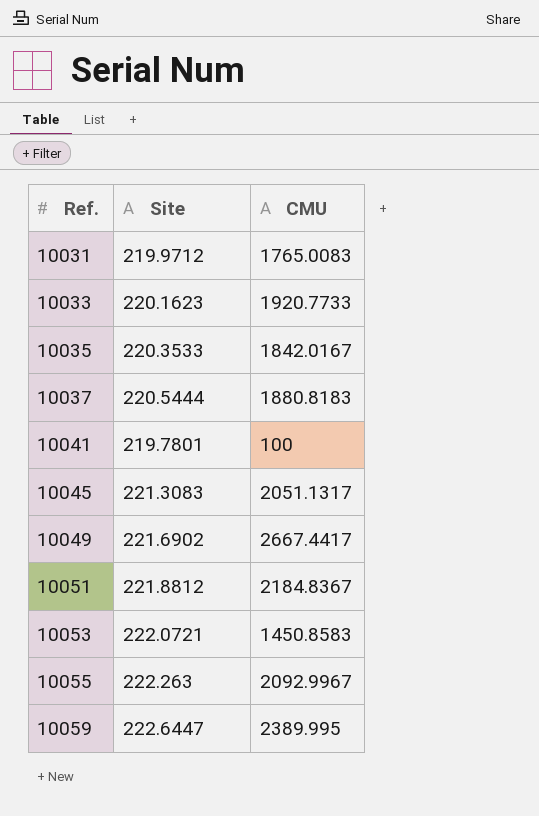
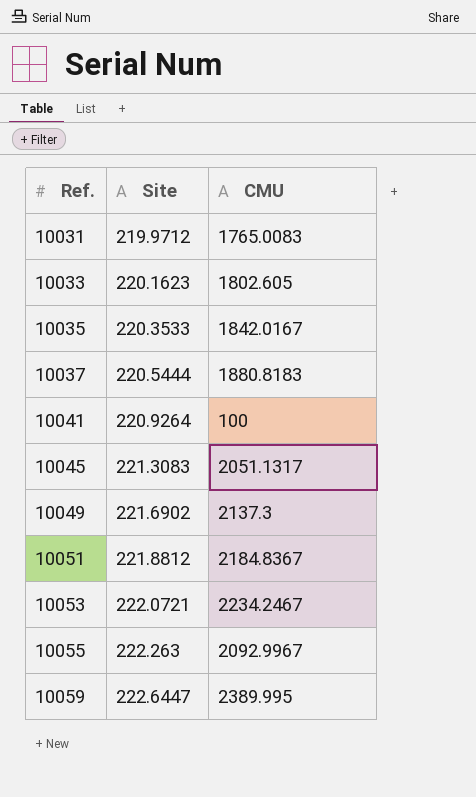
10033 | CMU: 1920.7733 -> 1802.605
10041 | Site: 219.7801 -> 220.9264
10049 | CMU: 2667.4417 -> 2137.3
10053 | CMU: 1450.8583 -> 2234.2467

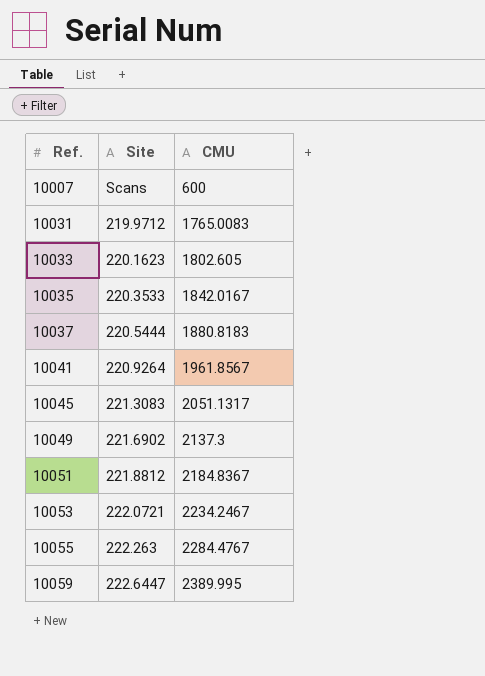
row 10007: none -> Scans | 600
10041 | CMU: 100 -> 1961.8567
10055 | CMU: 2092.9967 -> 2284.4767

